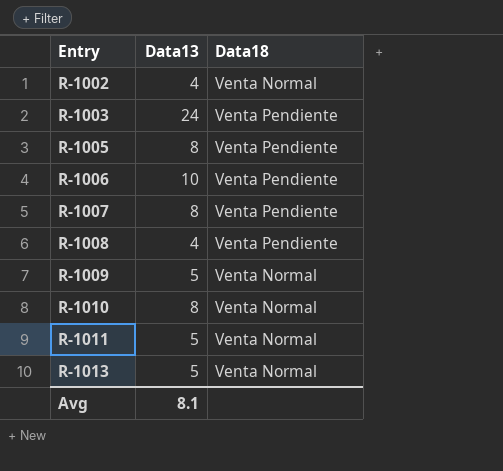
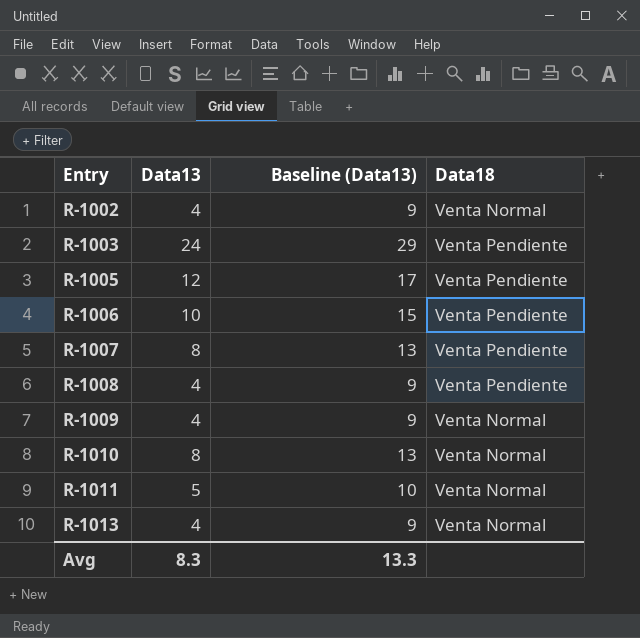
column Baseline (Data13) | formula: none -> [Data13] + 5
R-1005 | Data13: 8 -> 12
R-1009 | Data13: 5 -> 4
R-1013 | Data13: 5 -> 4
Avg | Data13: 8.1 -> 8.3

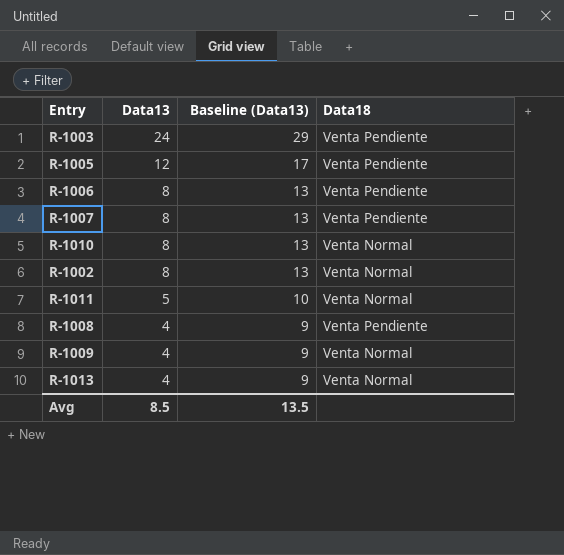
row order: Entry ascending -> Data13 descending
R-1006 | Data13: 10 -> 8
R-1006 | Baseline (Data13): 15 -> 13
R-1002 | Data13: 4 -> 8
R-1002 | Baseline (Data13): 9 -> 13
Avg | Data13: 8.3 -> 8.5
Avg | Baseline (Data13): 13.3 -> 13.5

